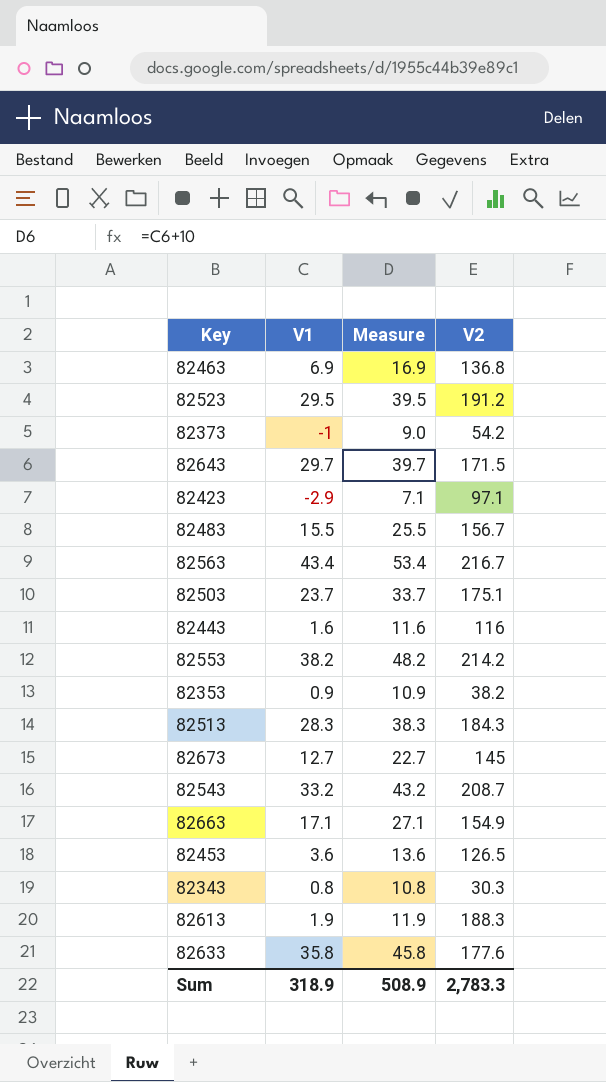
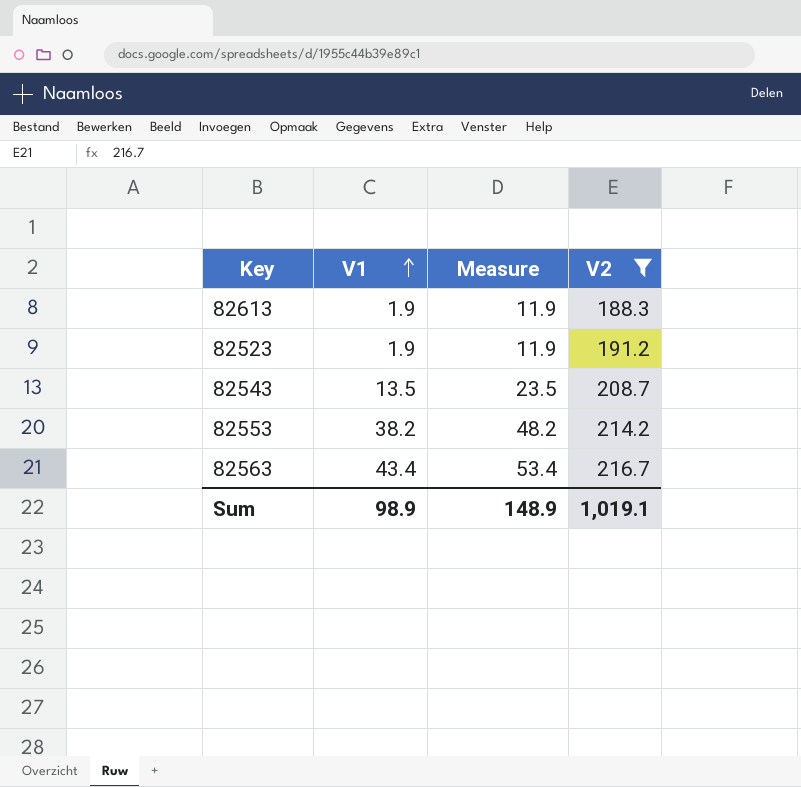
filter: none -> V2 >= 188.3
row order: none -> V1 ascending
82523 | V1: 29.5 -> 1.9
82523 | Measure: 39.5 -> 11.9
82543 | V1: 33.2 -> 13.5
82543 | Measure: 43.2 -> 23.5
Sum | V1: 318.9 -> 98.9
Sum | Measure: 508.9 -> 148.9
Sum | V2: 2,783.3 -> 1,019.1

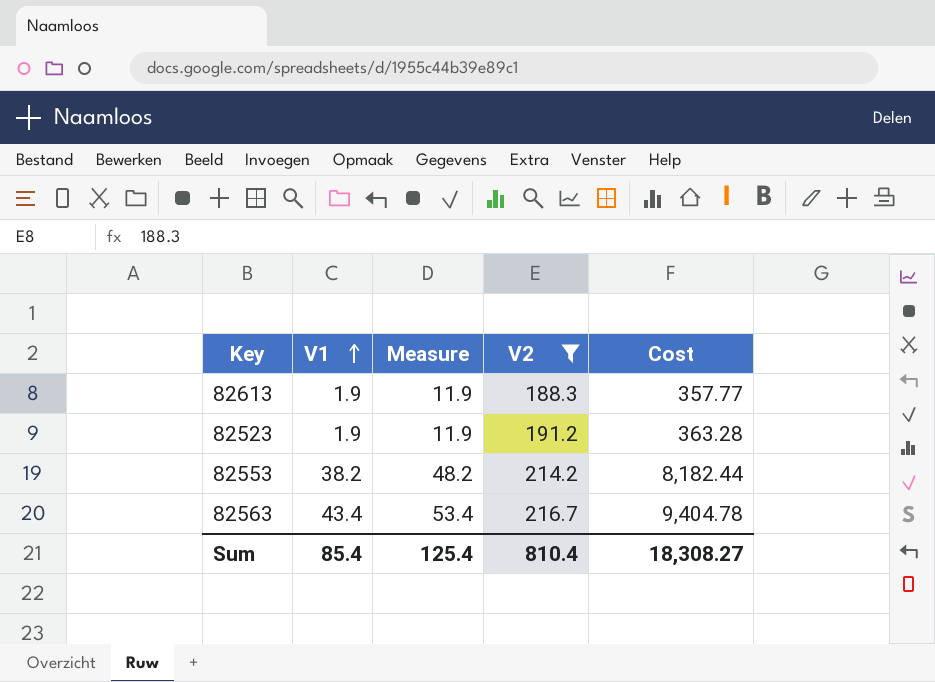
column Cost | formula: none -> [V1] * [V2]
row 82543: 13.5 | 23.5 | 208.7 -> none
Sum | V1: 98.9 -> 85.4
Sum | Measure: 148.9 -> 125.4
Sum | V2: 1,019.1 -> 810.4

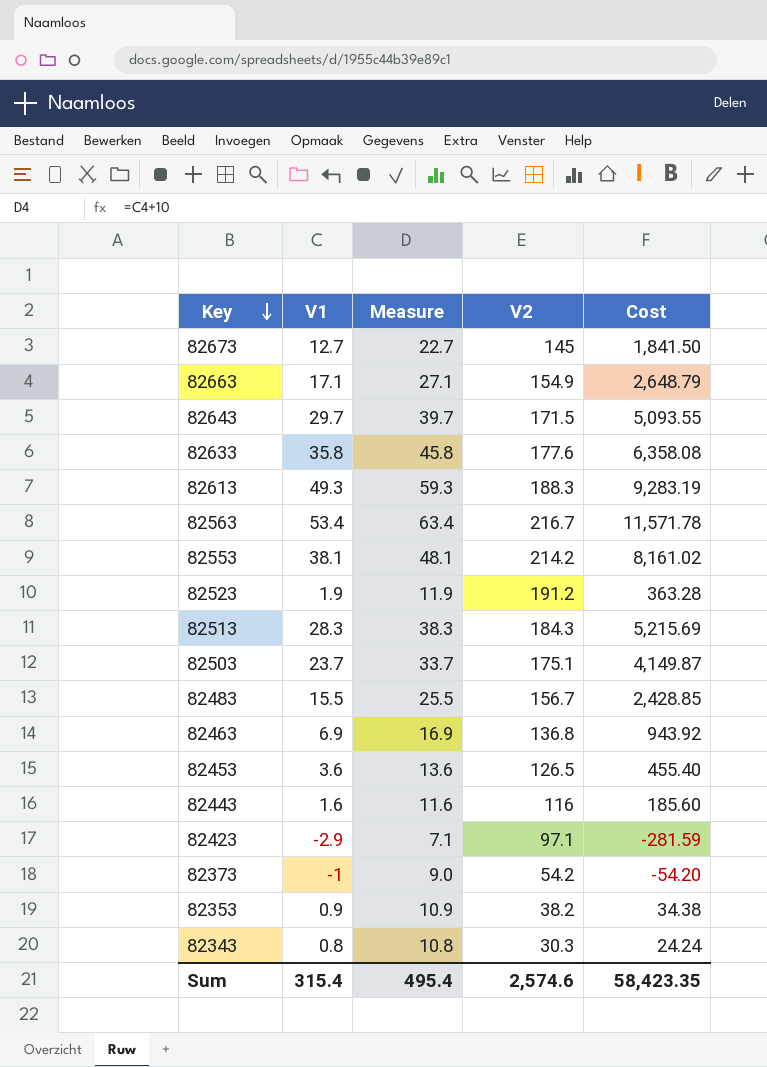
filter: V2 >= 188.3 -> none
row order: V1 ascending -> Key descending
82613 | V1: 1.9 -> 49.3
82613 | Measure: 11.9 -> 59.3
82613 | Cost: 357.77 -> 9,283.19
82563 | V1: 43.4 -> 53.4
82563 | Measure: 53.4 -> 63.4
82563 | Cost: 9,404.78 -> 11,571.78
82553 | V1: 38.2 -> 38.1
82553 | Measure: 48.2 -> 48.1
82553 | Cost: 8,182.44 -> 8,161.02
Sum | V1: 85.4 -> 315.4
Sum | Measure: 125.4 -> 495.4
Sum | V2: 810.4 -> 2,574.6
Sum | Cost: 18,308.27 -> 58,423.35

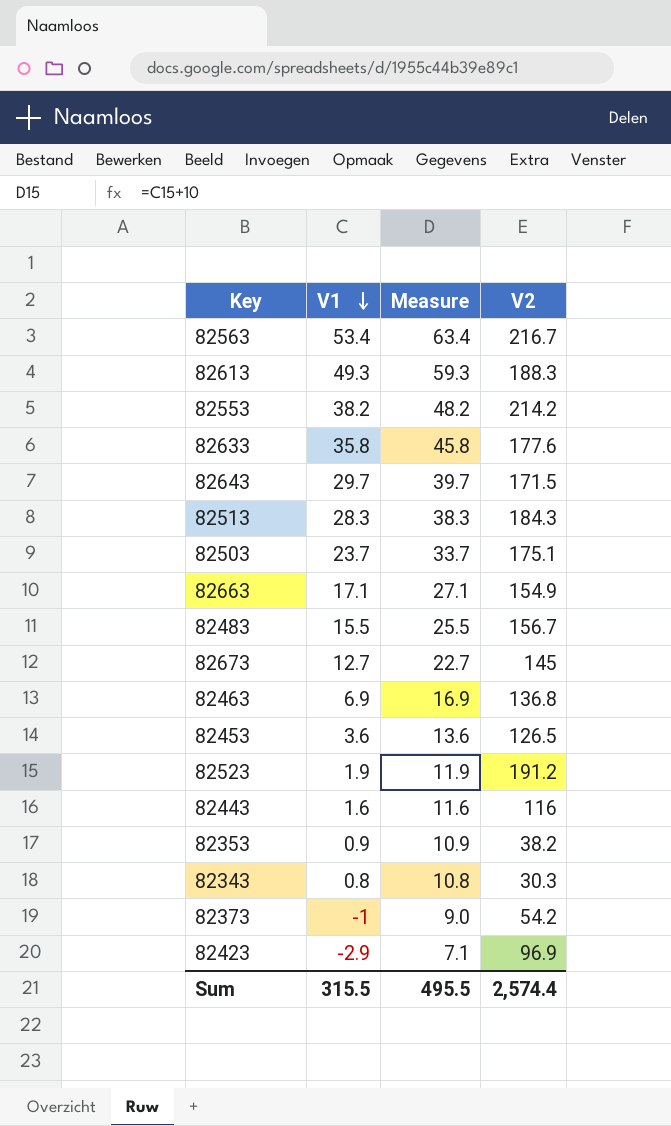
row order: Key descending -> V1 descending
column Cost | formula: [V1] * [V2] -> none
82553 | V1: 38.1 -> 38.2
82553 | Measure: 48.1 -> 48.2
82423 | V2: 97.1 -> 96.9
Sum | V1: 315.4 -> 315.5
Sum | Measure: 495.4 -> 495.5
Sum | V2: 2,574.6 -> 2,574.4

